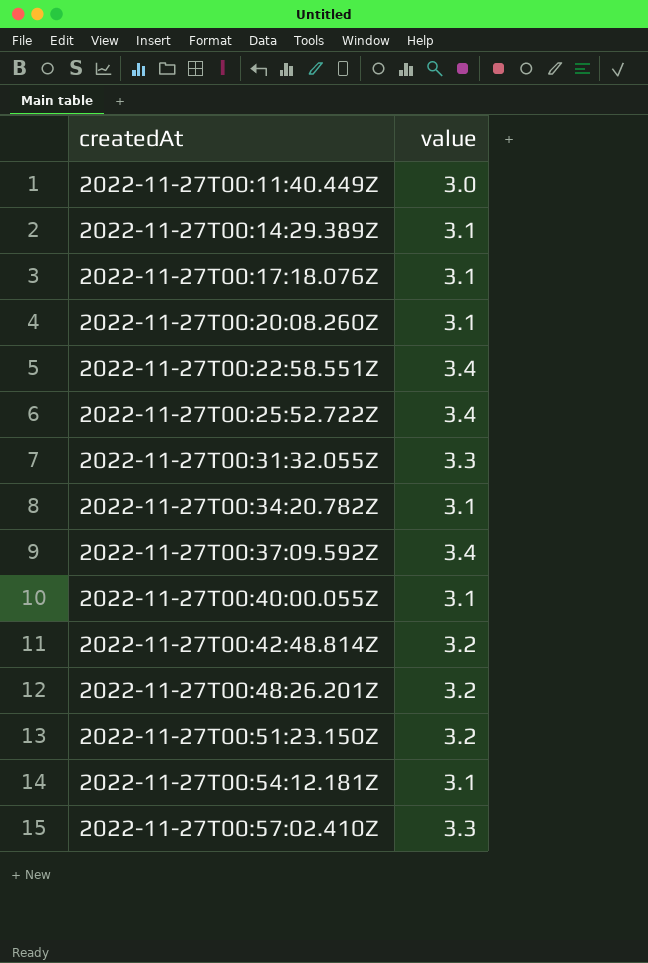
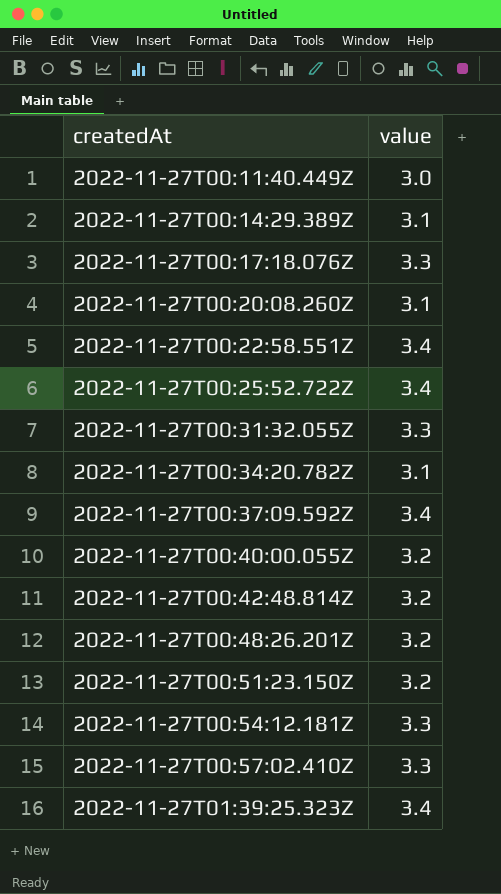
2022-11-27T00:17:18.076Z | value: 3.1 -> 3.3
2022-11-27T00:40:00.055Z | value: 3.1 -> 3.2
2022-11-27T00:54:12.181Z | value: 3.1 -> 3.3
row 2022-11-27T01:39:25.323Z: none -> 3.4

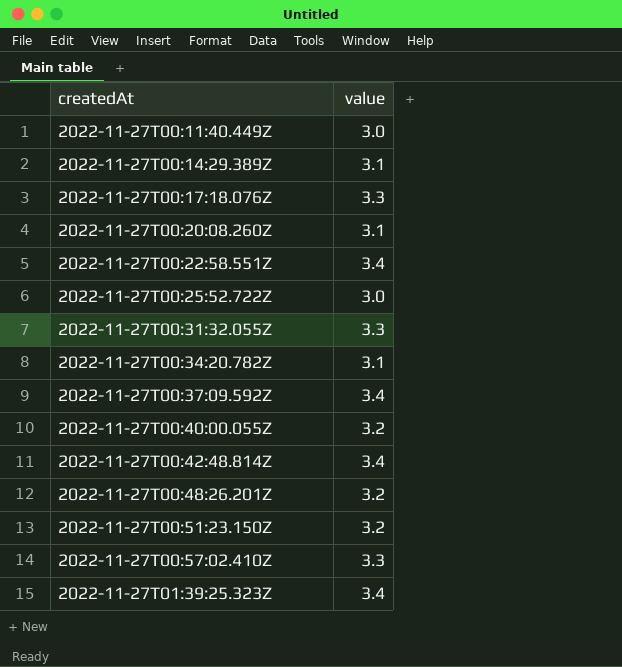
row 2022-11-27T00:54:12.181Z: 3.3 -> none
2022-11-27T00:25:52.722Z | value: 3.4 -> 3.0
2022-11-27T00:42:48.814Z | value: 3.2 -> 3.4

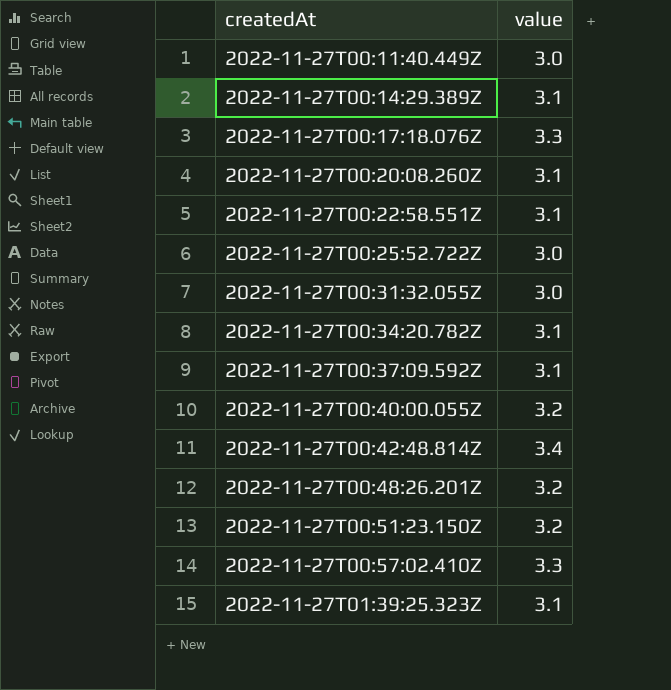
2022-11-27T00:22:58.551Z | value: 3.4 -> 3.1
2022-11-27T00:31:32.055Z | value: 3.3 -> 3.0
2022-11-27T00:37:09.592Z | value: 3.4 -> 3.1
2022-11-27T01:39:25.323Z | value: 3.4 -> 3.1

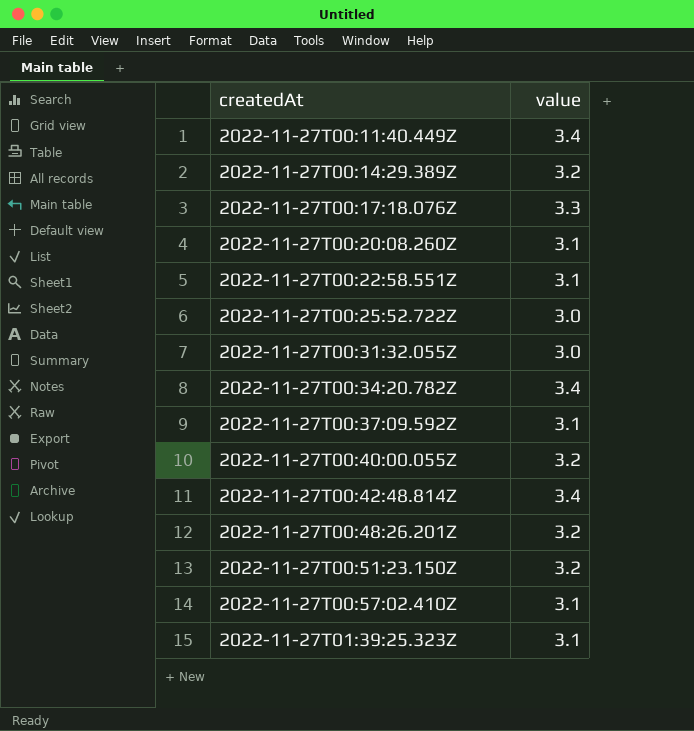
2022-11-27T00:11:40.449Z | value: 3.0 -> 3.4
2022-11-27T00:14:29.389Z | value: 3.1 -> 3.2
2022-11-27T00:34:20.782Z | value: 3.1 -> 3.4
2022-11-27T00:57:02.410Z | value: 3.3 -> 3.1

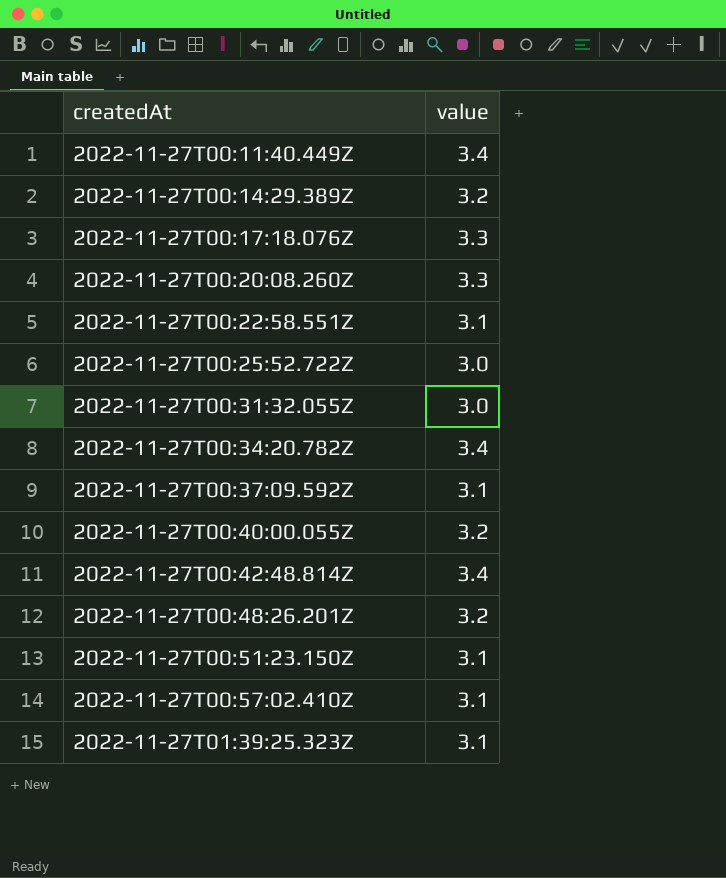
2022-11-27T00:20:08.260Z | value: 3.1 -> 3.3
2022-11-27T00:51:23.150Z | value: 3.2 -> 3.1

